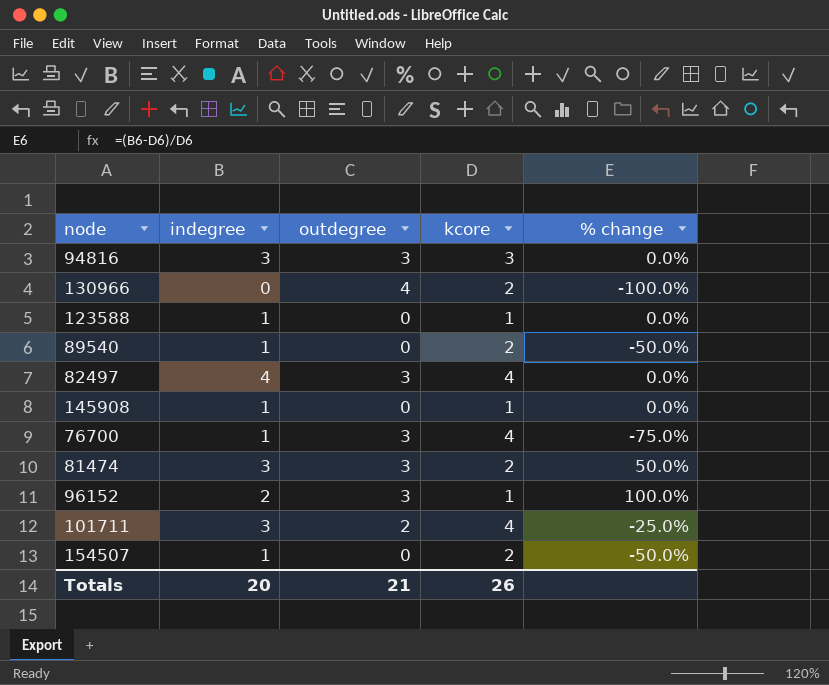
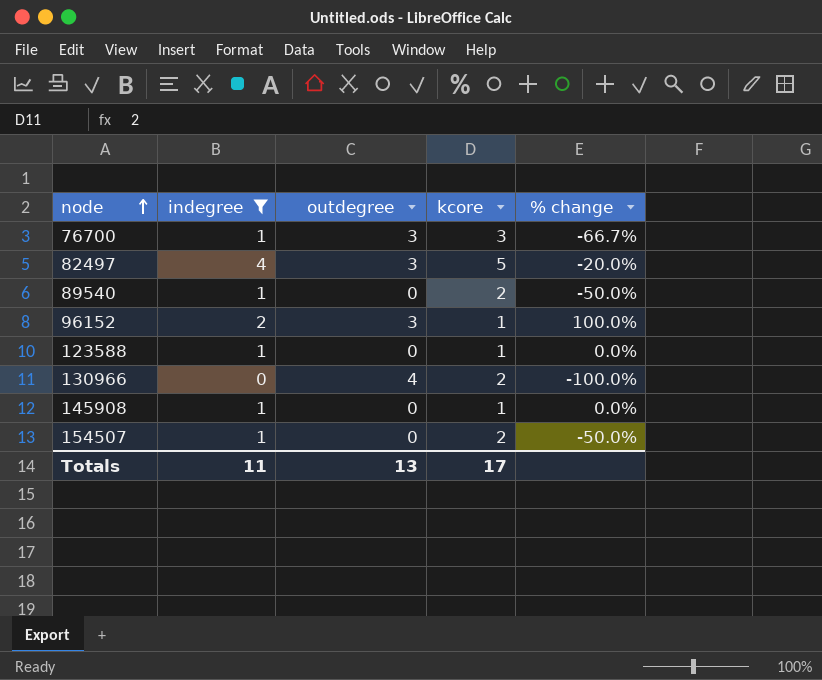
filter: none -> indegree != 3
row order: none -> node ascending
76700 | kcore: 4 -> 3
76700 | % change: -75.0% -> -66.7%
82497 | kcore: 4 -> 5
82497 | % change: 0.0% -> -20.0%
Totals | indegree: 20 -> 11
Totals | outdegree: 21 -> 13
Totals | kcore: 26 -> 17

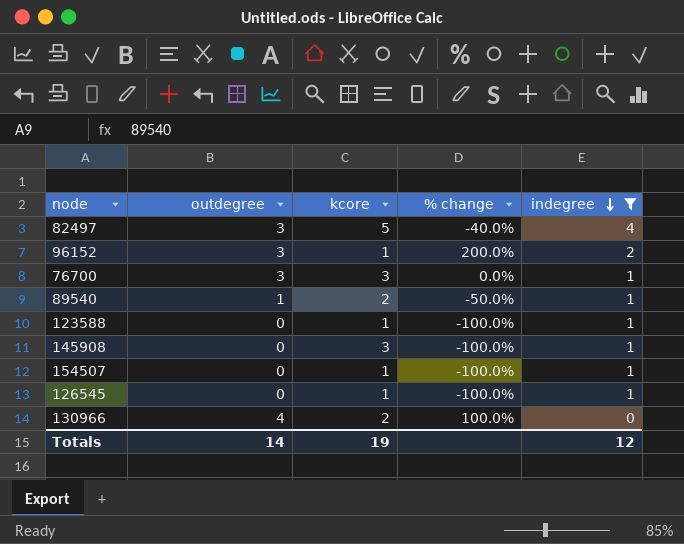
row order: node ascending -> indegree descending
column % change | formula: ([indegree] - [kcore]) / [kcore] -> ([outdegree] - [kcore]) / [kcore]
column indegree | position: 2 -> 5
89540 | outdegree: 0 -> 1
145908 | kcore: 1 -> 3
154507 | kcore: 2 -> 1
row 126545: none -> 0 | 1 | -100.0% | 1
Totals | outdegree: 13 -> 14
Totals | kcore: 17 -> 19
Totals | indegree: 11 -> 12

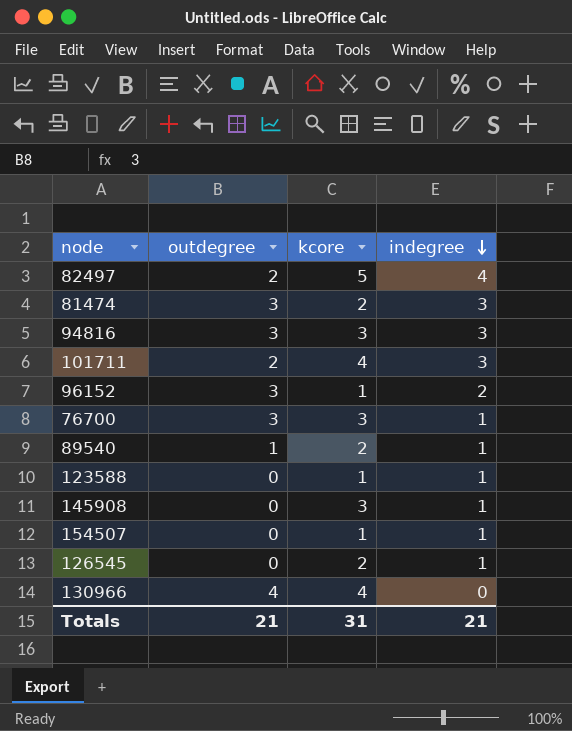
filter: indegree != 3 -> none
column % change | formula: ([outdegree] - [kcore]) / [kcore] -> none
82497 | outdegree: 3 -> 2
126545 | kcore: 1 -> 2
130966 | kcore: 2 -> 4
Totals | outdegree: 14 -> 21
Totals | kcore: 19 -> 31
Totals | indegree: 12 -> 21

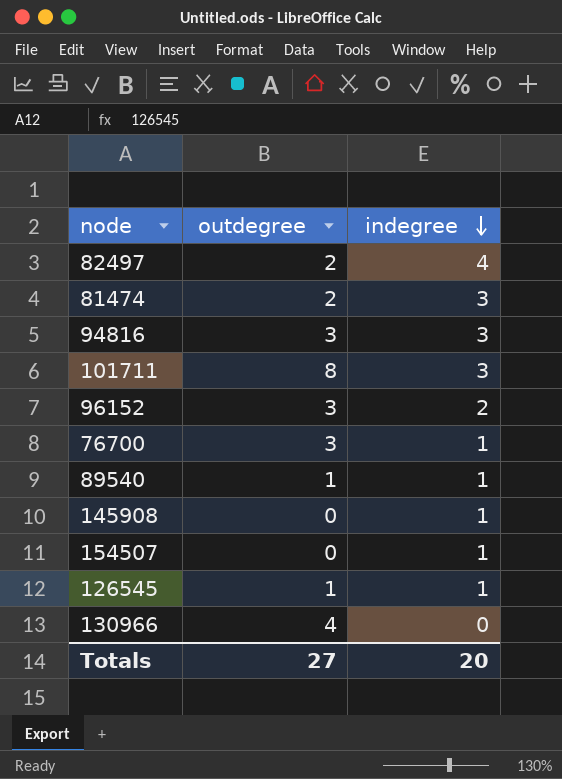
column kcore | position: 3 -> none
row 123588: 0 | 1 | 1 -> none
81474 | outdegree: 3 -> 2
101711 | outdegree: 2 -> 8
126545 | outdegree: 0 -> 1
Totals | outdegree: 21 -> 27
Totals | indegree: 21 -> 20

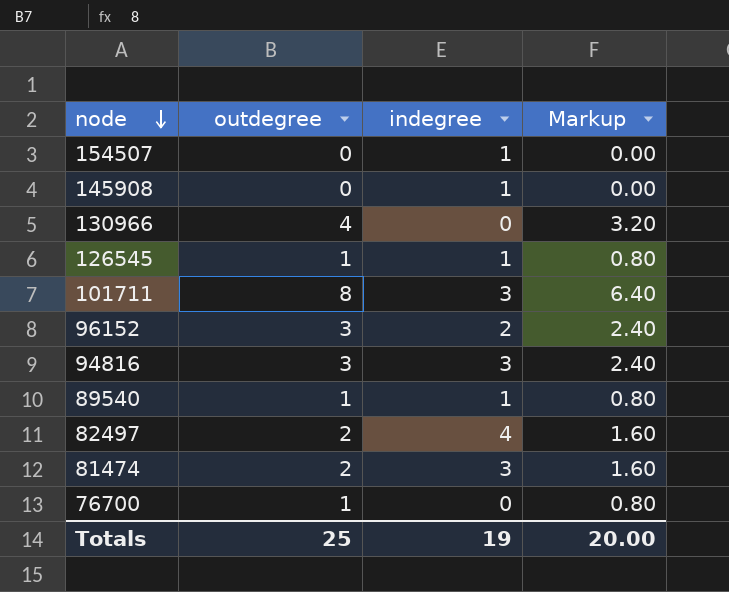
row order: indegree descending -> node descending
column Markup | formula: none -> [outdegree] * 0.8
76700 | outdegree: 3 -> 1
76700 | indegree: 1 -> 0
Totals | outdegree: 27 -> 25
Totals | indegree: 20 -> 19

